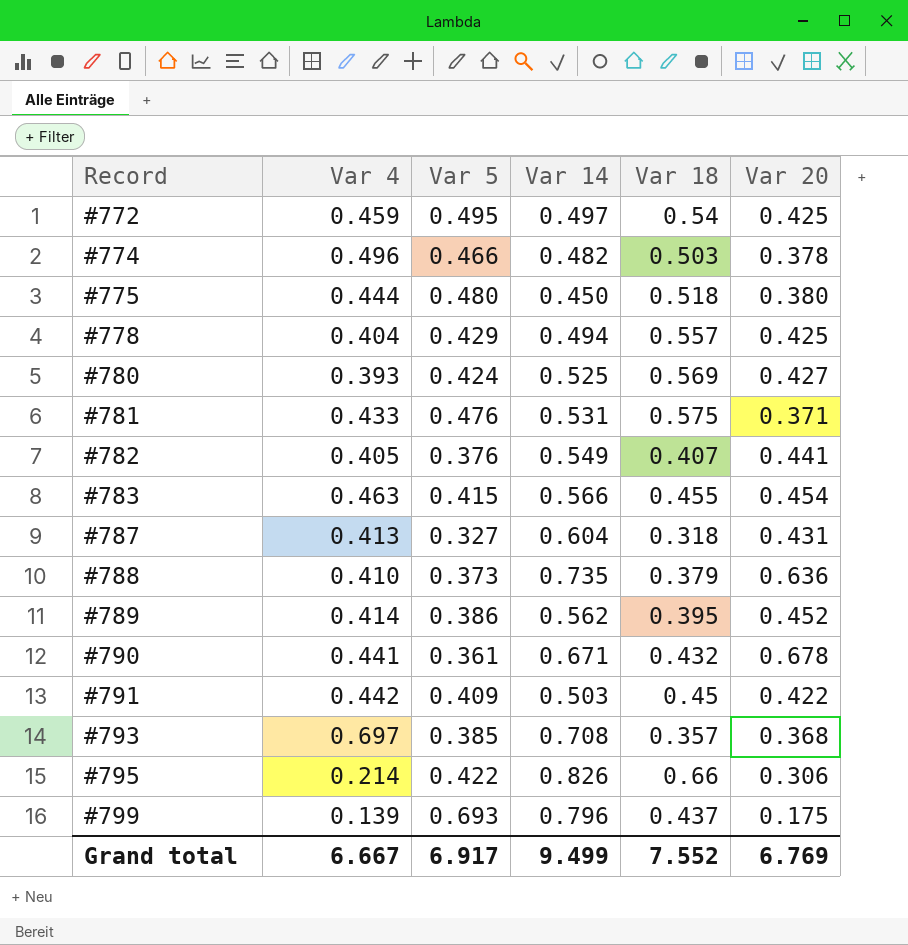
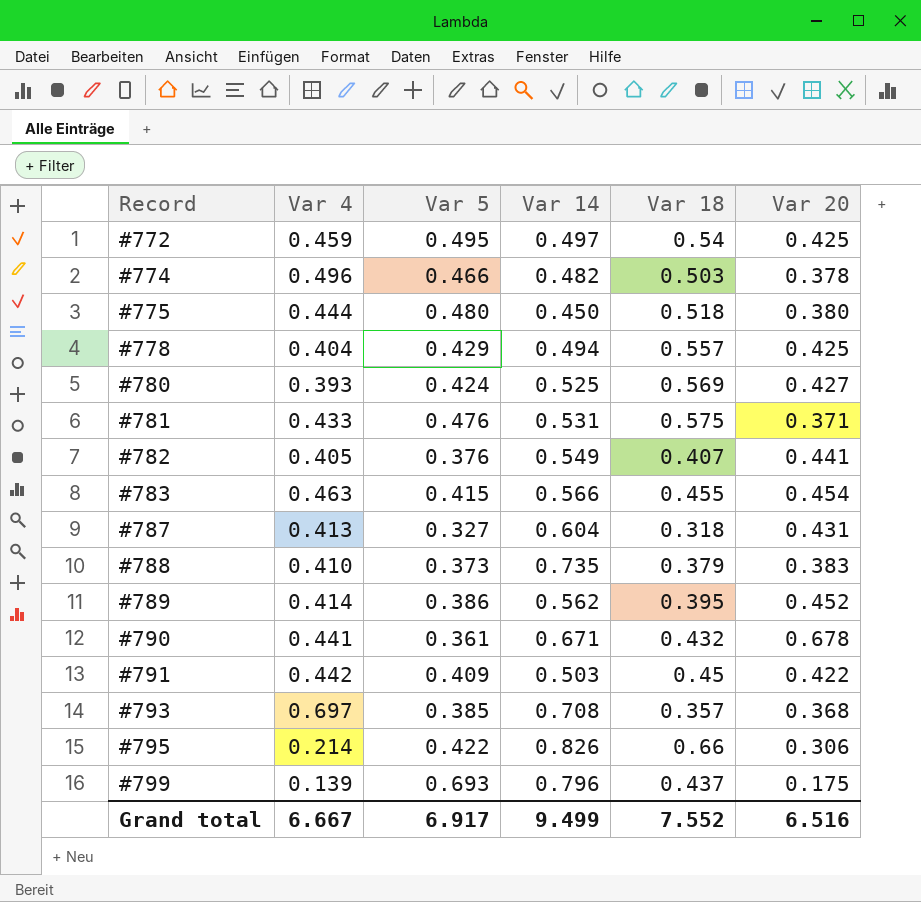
#788 | Var 20: 0.636 -> 0.383
Grand total | Var 20: 6.769 -> 6.516

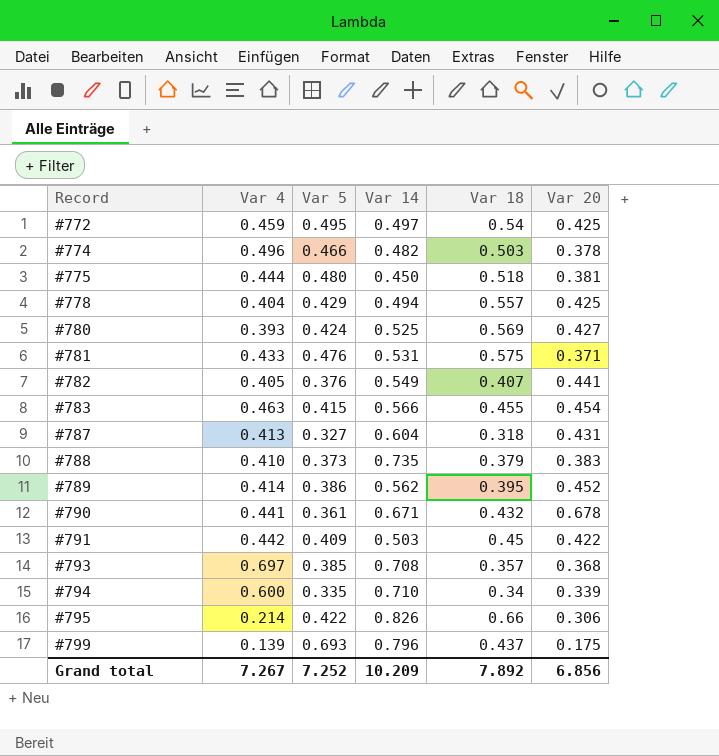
#775 | Var 20: 0.380 -> 0.381
row #794: none -> 0.600 | 0.335 | 0.710 | 0.34 | 0.339
Grand total | Var 4: 6.667 -> 7.267
Grand total | Var 5: 6.917 -> 7.252
Grand total | Var 14: 9.499 -> 10.209
Grand total | Var 18: 7.552 -> 7.892
Grand total | Var 20: 6.516 -> 6.856

